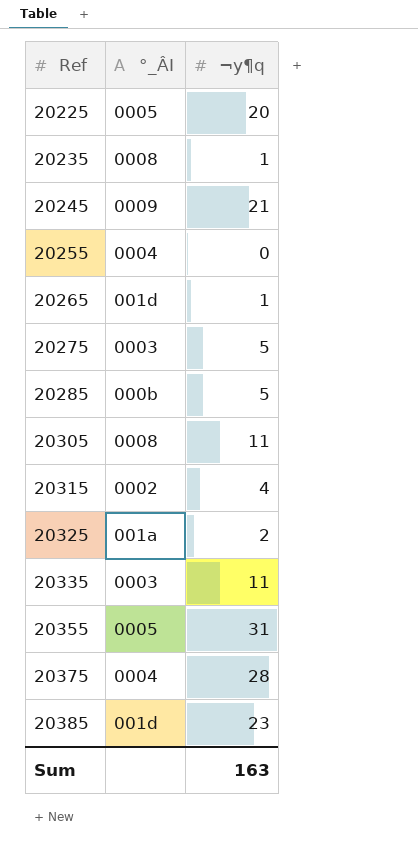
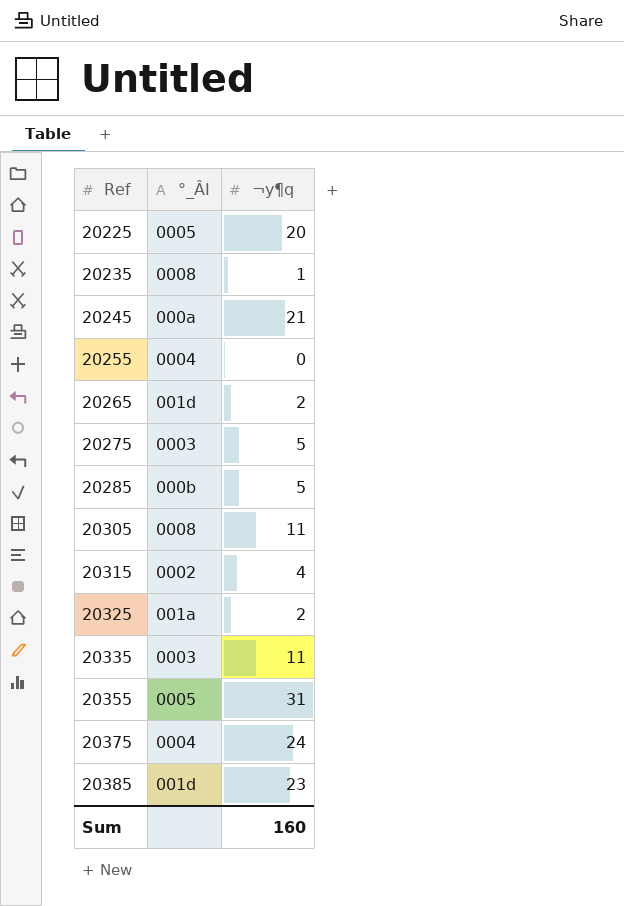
20245 | °_ÂI: 0009 -> 000a
20265 | ¬y¶q: 1 -> 2
20375 | ¬y¶q: 28 -> 24
Sum | ¬y¶q: 163 -> 160

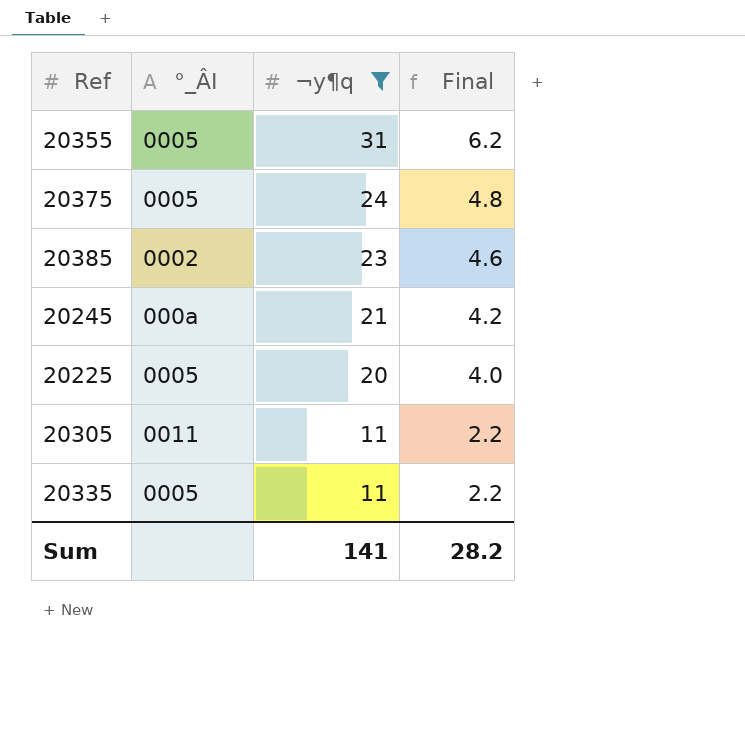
filter: none -> ¬y¶q >= 11
row order: Ref ascending -> ¬y¶q descending
column Final | formula: none -> [¬y¶q] * 0.2
20375 | °_ÂI: 0004 -> 0005
20385 | °_ÂI: 001d -> 0002
20305 | °_ÂI: 0008 -> 0011
20335 | °_ÂI: 0003 -> 0005
Sum | ¬y¶q: 160 -> 141

